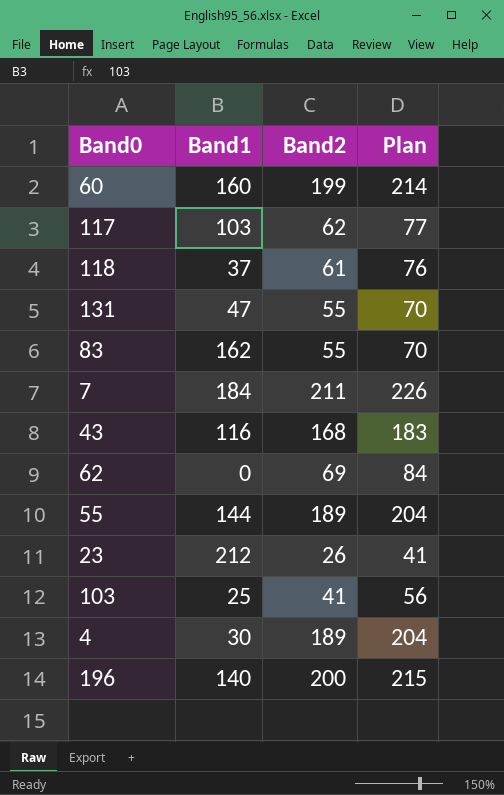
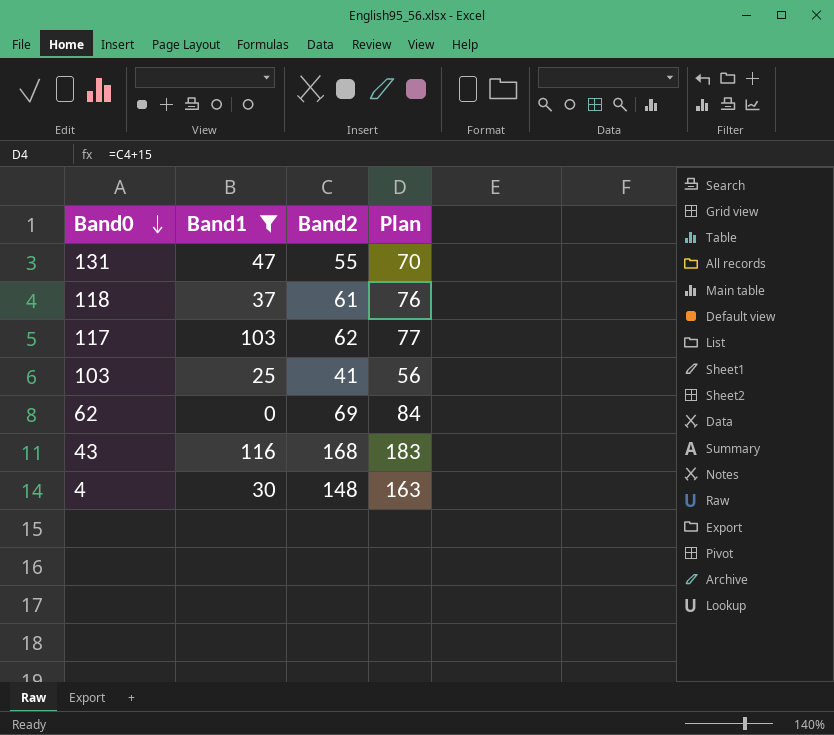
filter: none -> Band1 <= 116
row order: none -> Band0 descending
4 | Band2: 189 -> 148
4 | Plan: 204 -> 163

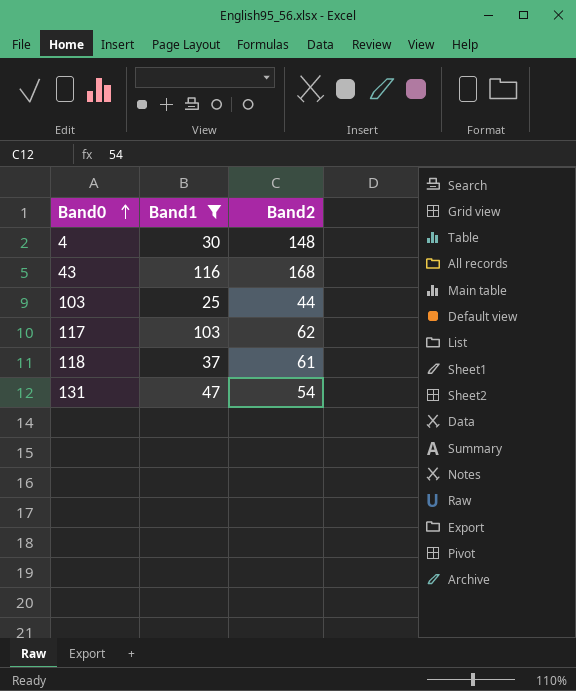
row order: Band0 descending -> Band0 ascending
column Plan | formula: [Band2] + 15 -> none
row 62: 0 | 69 | 84 -> none
103 | Band2: 41 -> 44
131 | Band2: 55 -> 54

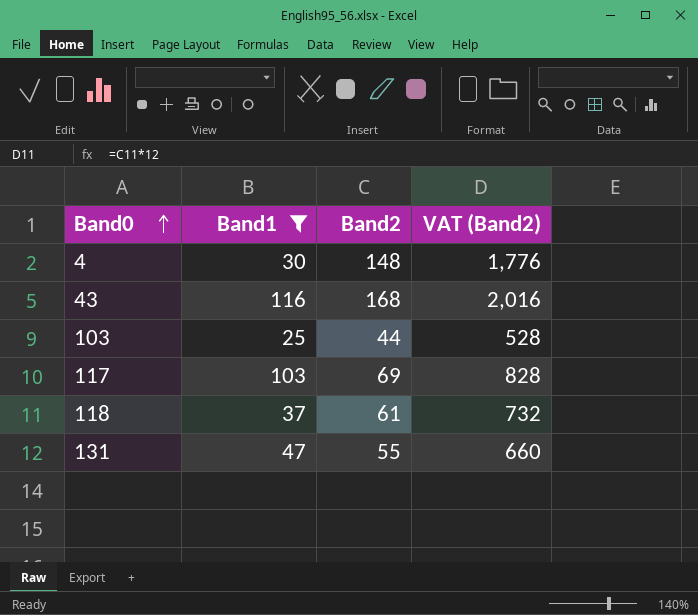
column VAT (Band2) | formula: none -> [Band2] * 12
117 | Band2: 62 -> 69
131 | Band2: 54 -> 55

